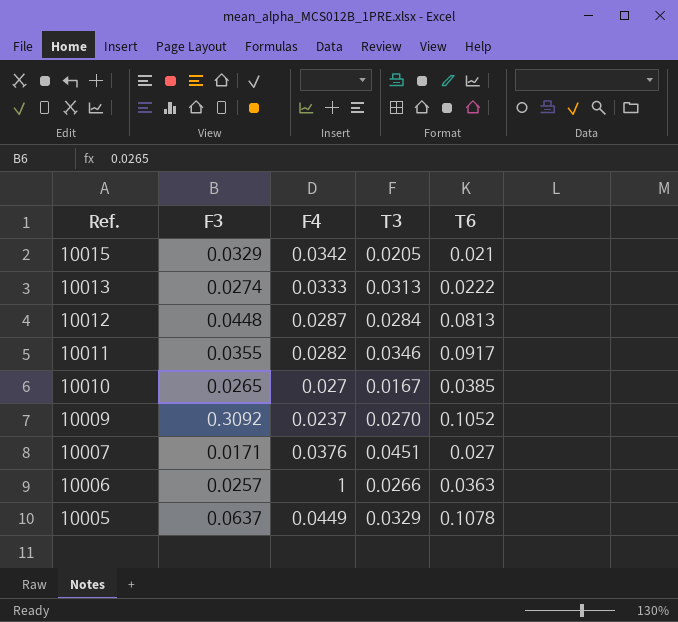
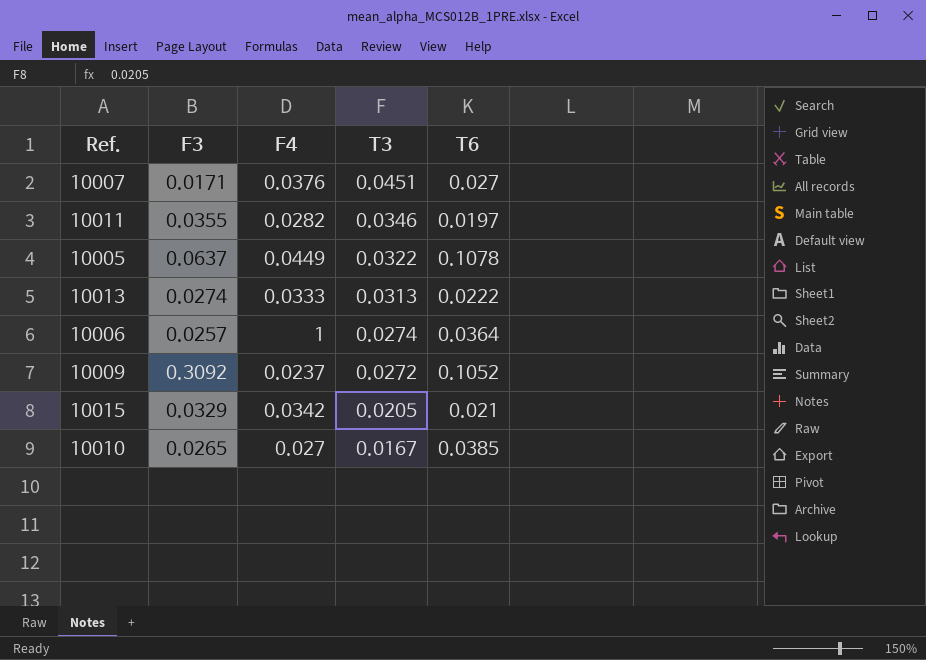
row order: Ref. descending -> T3 descending
row 10012: 0.0448 | 0.0287 | 0.0284 | 0.0813 -> none
10011 | T6: 0.0917 -> 0.0197
10005 | T3: 0.0329 -> 0.0322
10006 | T3: 0.0266 -> 0.0274
10006 | T6: 0.0363 -> 0.0364
10009 | T3: 0.0270 -> 0.0272

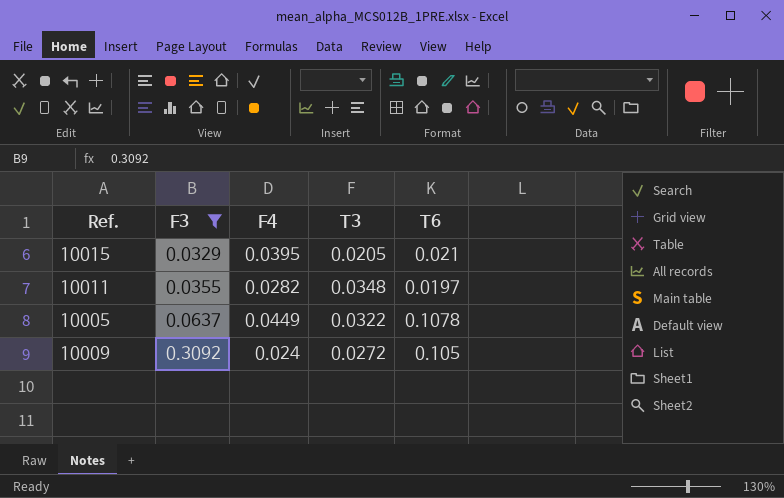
filter: none -> F3 >= 0.0329
row order: T3 descending -> F3 ascending
10015 | F4: 0.0342 -> 0.0395
10011 | T3: 0.0346 -> 0.0348
10009 | F4: 0.0237 -> 0.024
10009 | T6: 0.1052 -> 0.105

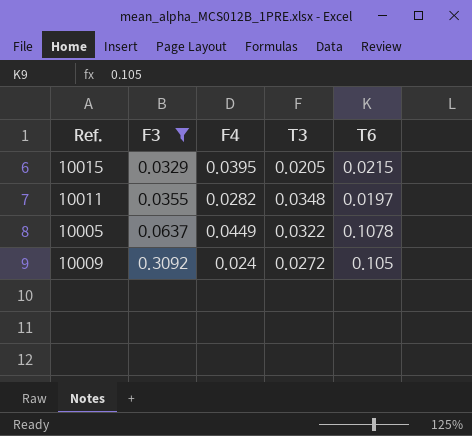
10015 | T6: 0.021 -> 0.0215

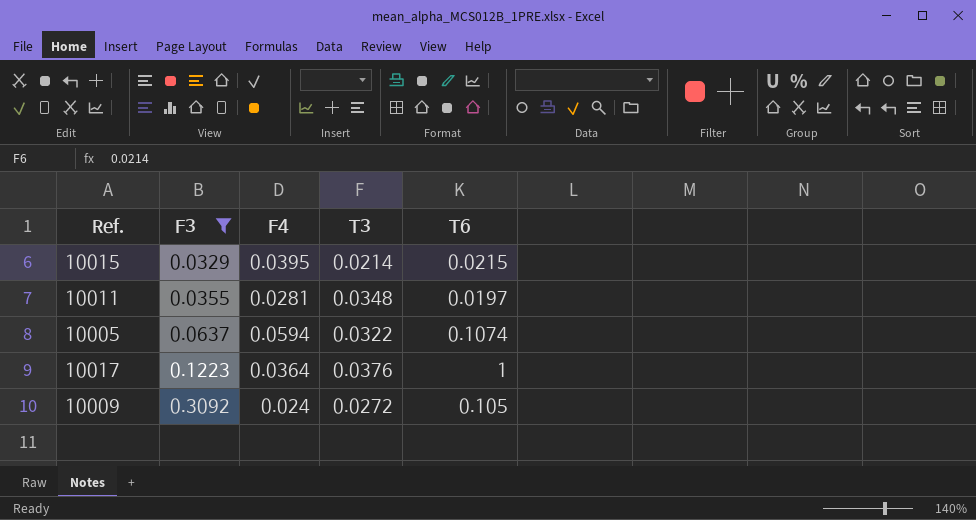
10015 | T3: 0.0205 -> 0.0214
10011 | F4: 0.0282 -> 0.0281
10005 | F4: 0.0449 -> 0.0594
10005 | T6: 0.1078 -> 0.1074
row 10017: none -> 0.1223 | 0.0364 | 0.0376 | 1

